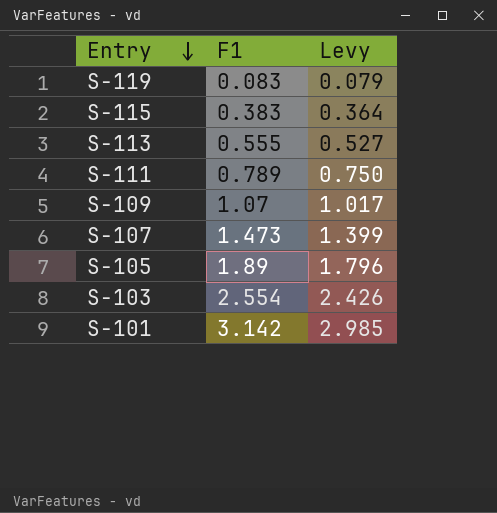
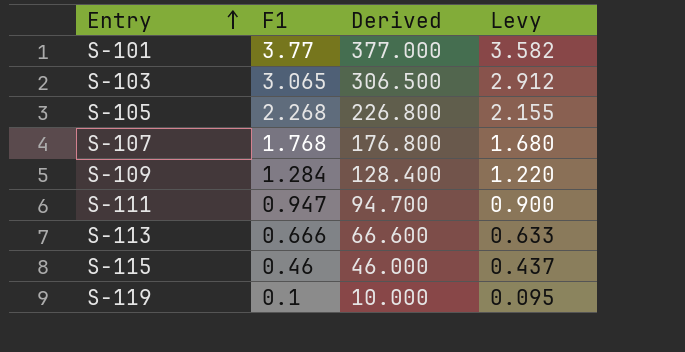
row order: Entry descending -> Entry ascending
column Derived | formula: none -> [F1] * 100
S-101 | F1: 3.142 -> 3.77
S-101 | Levy: 2.985 -> 3.582
S-103 | F1: 2.554 -> 3.065
S-103 | Levy: 2.426 -> 2.912
S-105 | F1: 1.89 -> 2.268
S-105 | Levy: 1.796 -> 2.155
S-107 | F1: 1.473 -> 1.768
S-107 | Levy: 1.399 -> 1.680
S-109 | F1: 1.07 -> 1.284
S-109 | Levy: 1.017 -> 1.220
S-111 | F1: 0.789 -> 0.947
S-111 | Levy: 0.750 -> 0.900
S-113 | F1: 0.555 -> 0.666
S-113 | Levy: 0.527 -> 0.633
S-115 | F1: 0.383 -> 0.46
S-115 | Levy: 0.364 -> 0.437
S-119 | F1: 0.083 -> 0.1
S-119 | Levy: 0.079 -> 0.095

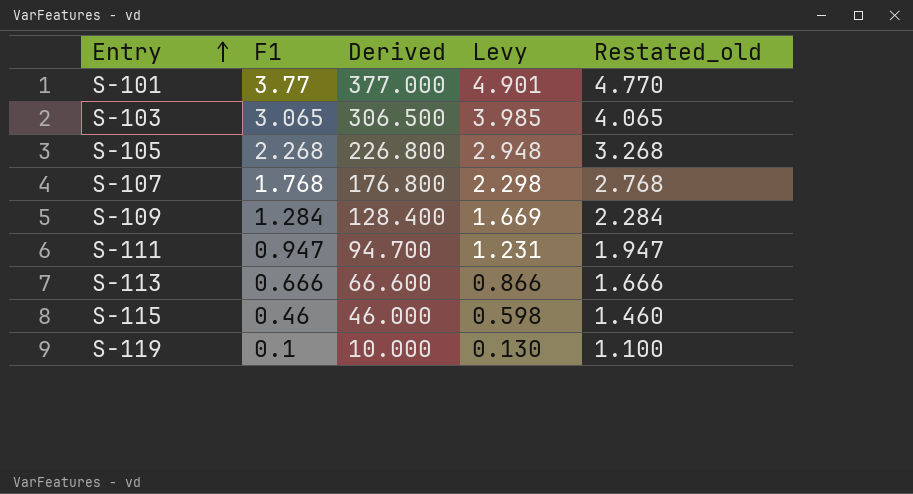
column Levy | formula: [F1] * 0.95 -> [F1] * 1.3
column Restated_old | formula: none -> [F1] + 1

